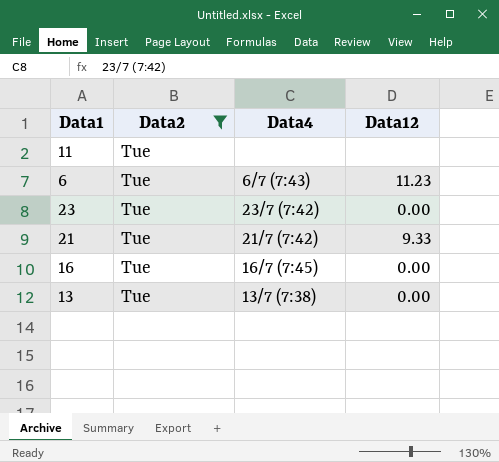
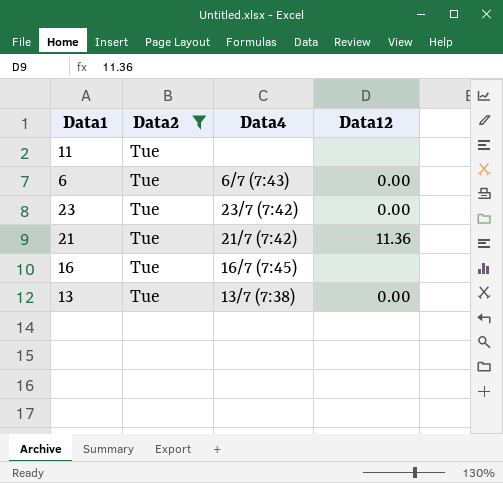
6 | Data12: 11.23 -> 0.00
21 | Data12: 9.33 -> 11.36
16 | Data12: 0.00 -> none

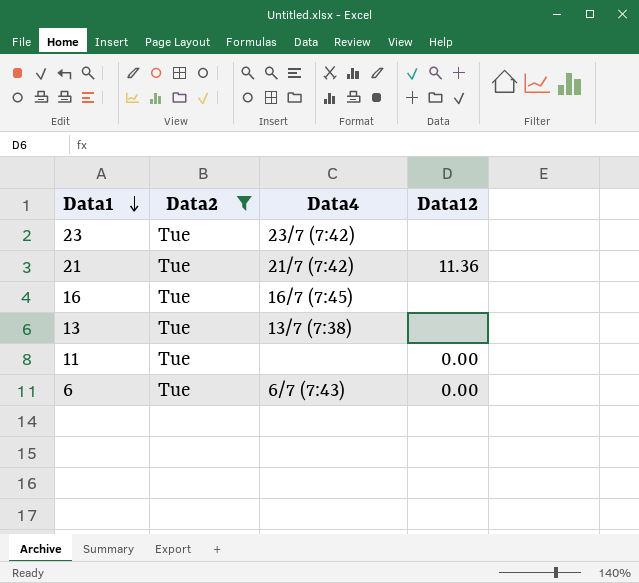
row order: none -> Data1 descending
23 | Data12: 0.00 -> none
13 | Data12: 0.00 -> none
11 | Data12: none -> 0.00

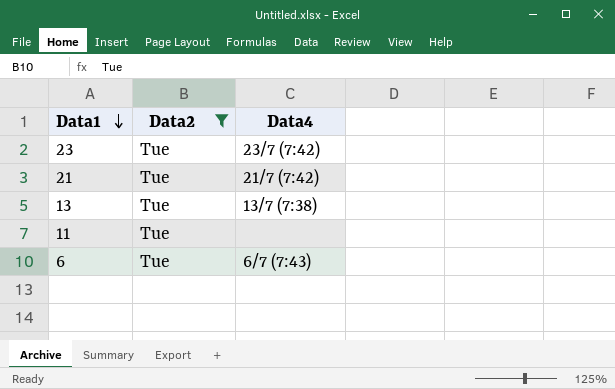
column Data12 | position: 4 -> none
row 16: Tue | 16/7 (7:45) | none -> none

